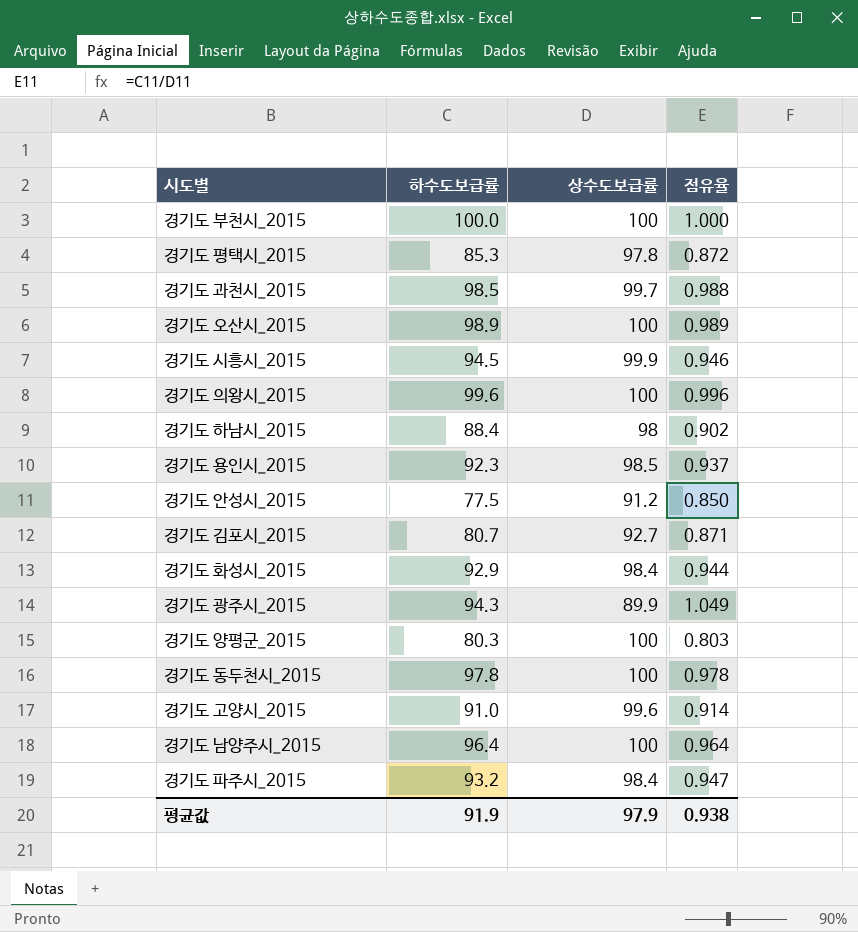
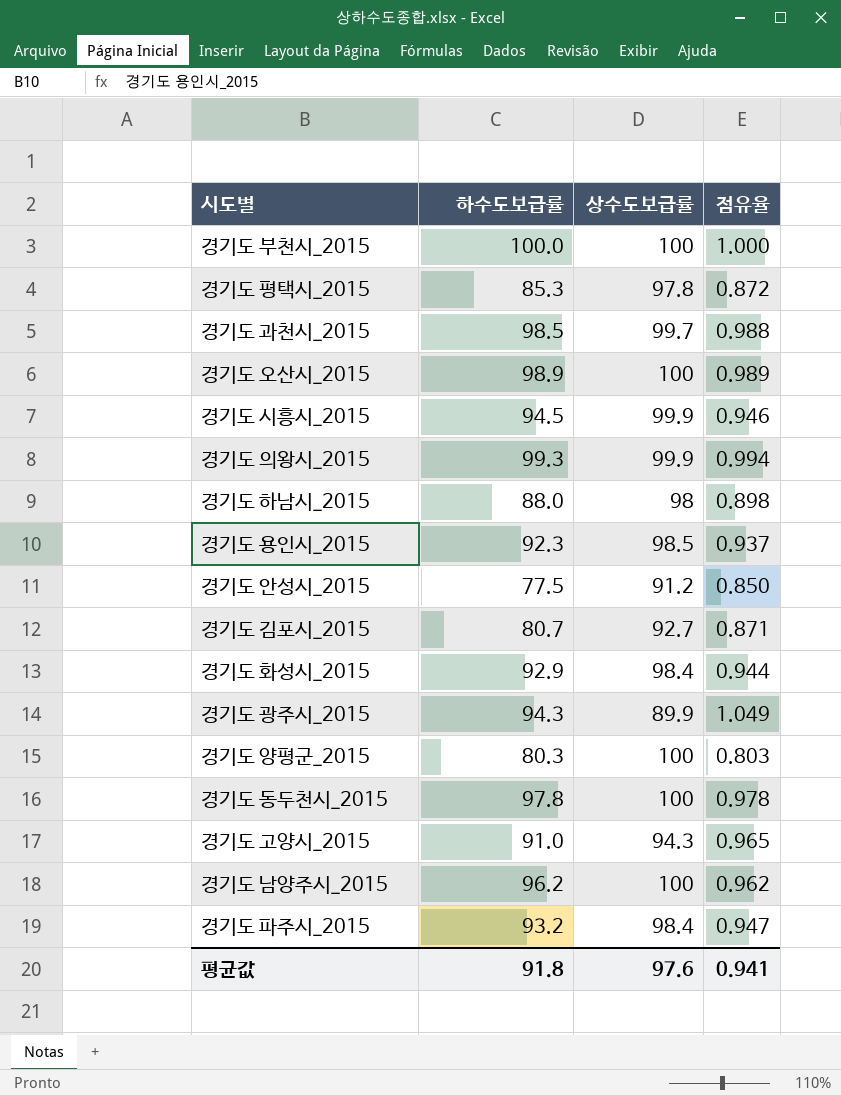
경기도 의왕시_2015 | 하수도보급률: 99.6 -> 99.3
경기도 의왕시_2015 | 상수도보급률: 100 -> 99.9
경기도 의왕시_2015 | 점유율: 0.996 -> 0.994
경기도 하남시_2015 | 하수도보급률: 88.4 -> 88.0
경기도 하남시_2015 | 점유율: 0.902 -> 0.898
경기도 고양시_2015 | 상수도보급률: 99.6 -> 94.3
경기도 고양시_2015 | 점유율: 0.914 -> 0.965
경기도 남양주시_2015 | 하수도보급률: 96.4 -> 96.2
경기도 남양주시_2015 | 점유율: 0.964 -> 0.962
평균값 | 하수도보급률: 91.9 -> 91.8
평균값 | 상수도보급률: 97.9 -> 97.6
평균값 | 점유율: 0.938 -> 0.941

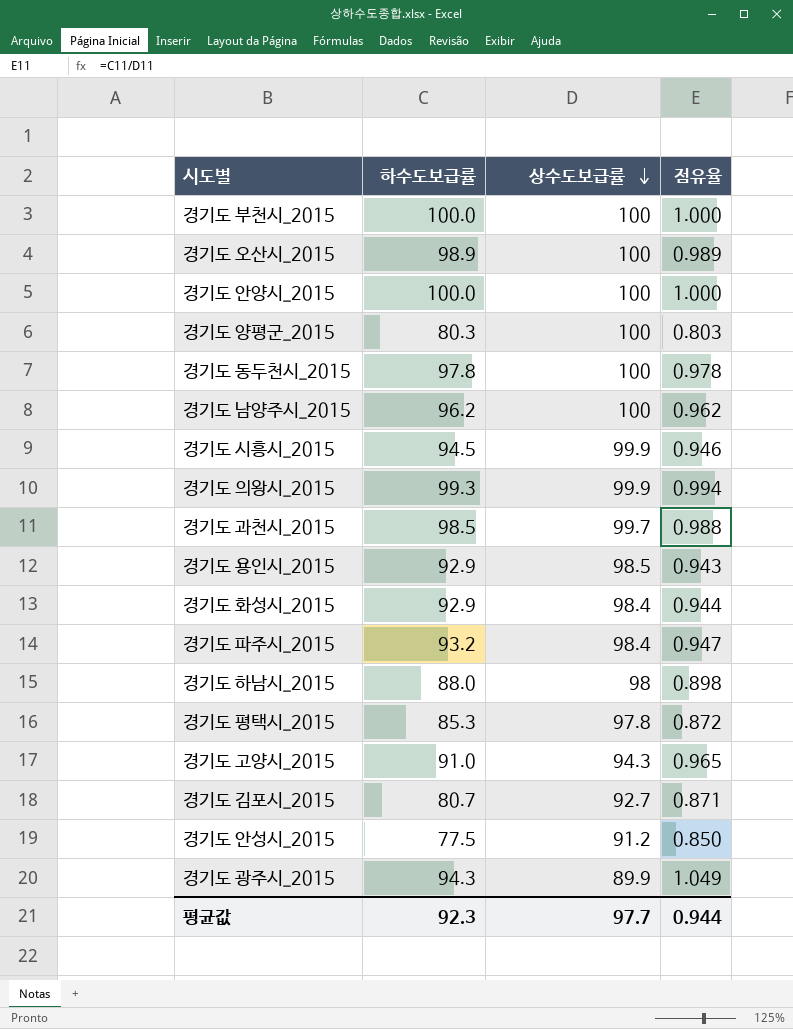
row order: none -> 상수도보급률 descending
row 경기도 안양시_2015: none -> 100.0 | 100 | 1.000
경기도 용인시_2015 | 하수도보급률: 92.3 -> 92.9
경기도 용인시_2015 | 점유율: 0.937 -> 0.943
평균값 | 하수도보급률: 91.8 -> 92.3
평균값 | 상수도보급률: 97.6 -> 97.7
평균값 | 점유율: 0.941 -> 0.944

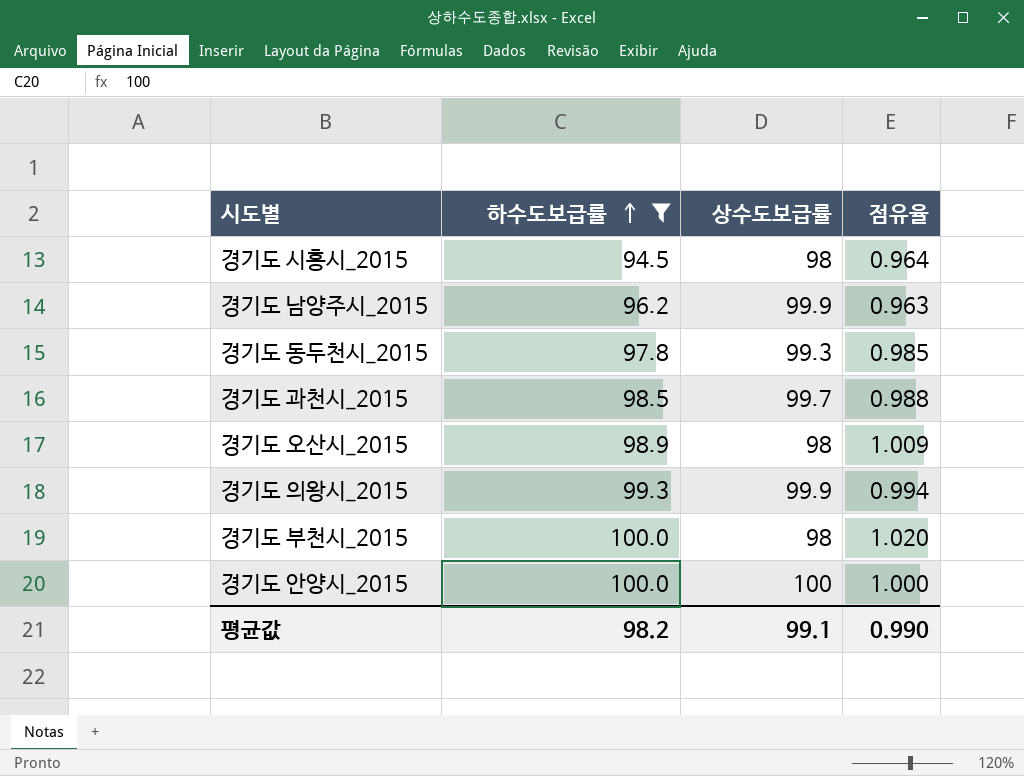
filter: none -> 하수도보급률 >= 94.5
row order: 상수도보급률 descending -> 하수도보급률 ascending
경기도 시흥시_2015 | 상수도보급률: 99.9 -> 98
경기도 시흥시_2015 | 점유율: 0.946 -> 0.964
경기도 남양주시_2015 | 상수도보급률: 100 -> 99.9
경기도 남양주시_2015 | 점유율: 0.962 -> 0.963
경기도 동두천시_2015 | 상수도보급률: 100 -> 99.3
경기도 동두천시_2015 | 점유율: 0.978 -> 0.985
경기도 오산시_2015 | 상수도보급률: 100 -> 98
경기도 오산시_2015 | 점유율: 0.989 -> 1.009
경기도 부천시_2015 | 상수도보급률: 100 -> 98
경기도 부천시_2015 | 점유율: 1.000 -> 1.020
평균값 | 하수도보급률: 92.3 -> 98.2
평균값 | 상수도보급률: 97.7 -> 99.1
평균값 | 점유율: 0.944 -> 0.990

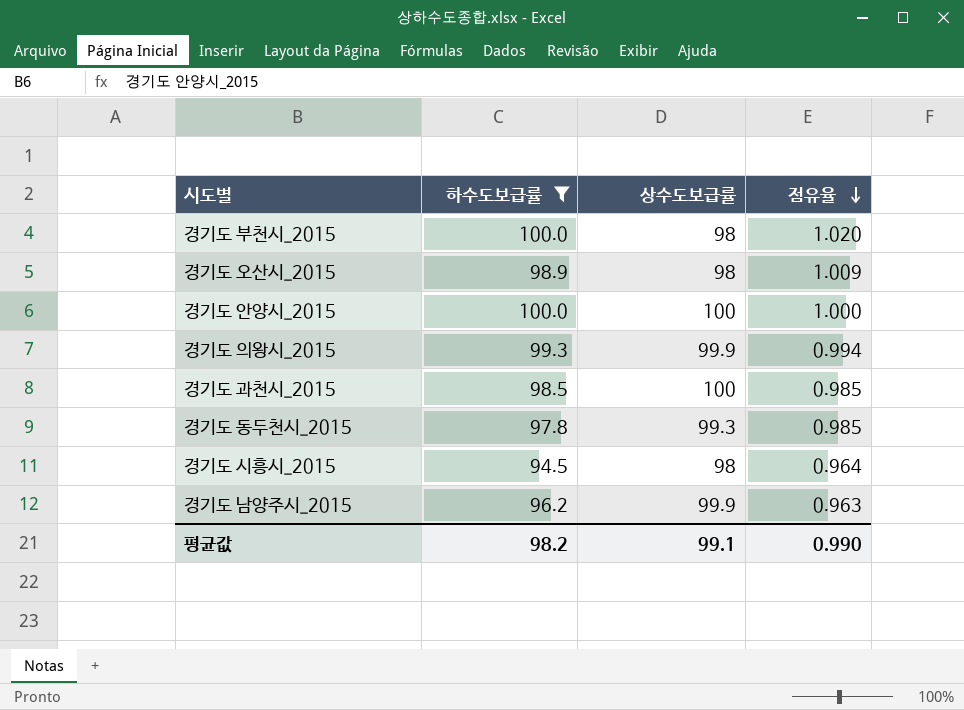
row order: 하수도보급률 ascending -> 점유율 descending
경기도 과천시_2015 | 상수도보급률: 99.7 -> 100
경기도 과천시_2015 | 점유율: 0.988 -> 0.985

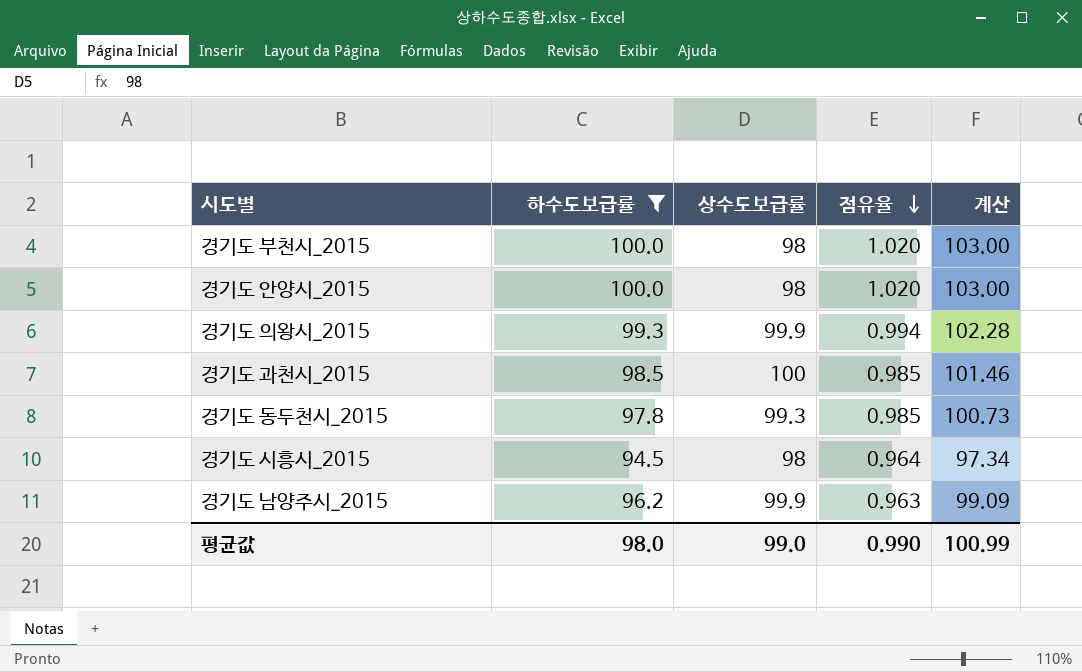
column 계산 | formula: none -> [하수도보급률] * 1.03
row 경기도 오산시_2015: 98.9 | 98 | 1.009 -> none
경기도 안양시_2015 | 상수도보급률: 100 -> 98
경기도 안양시_2015 | 점유율: 1.000 -> 1.020
평균값 | 하수도보급률: 98.2 -> 98.0
평균값 | 상수도보급률: 99.1 -> 99.0

